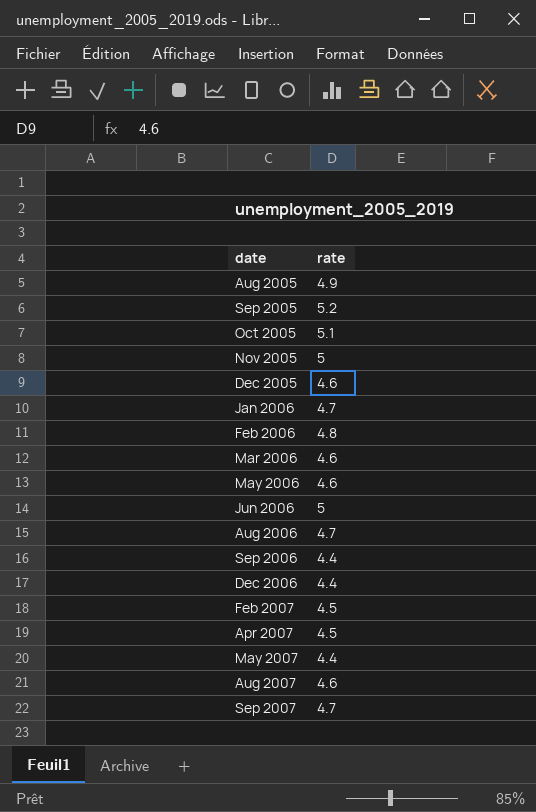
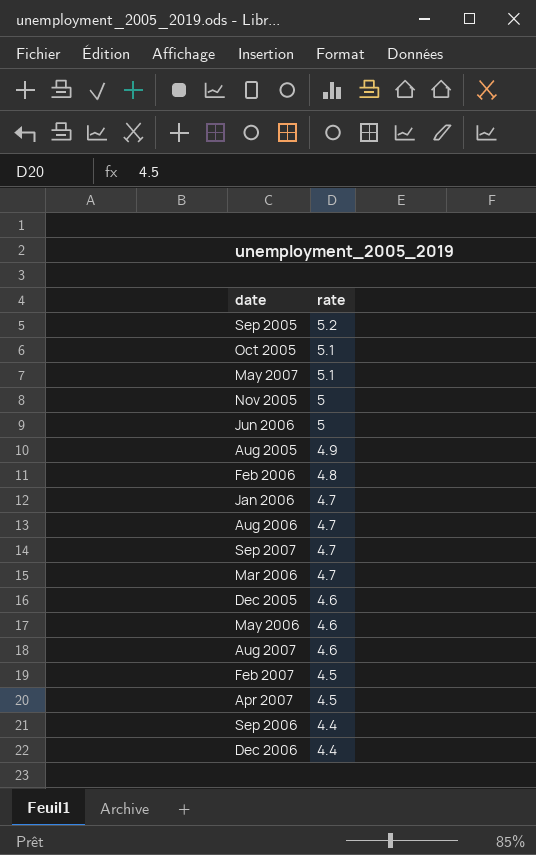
row order: date ascending -> rate descending
May 2007 | rate: 4.4 -> 5.1
Mar 2006 | rate: 4.6 -> 4.7

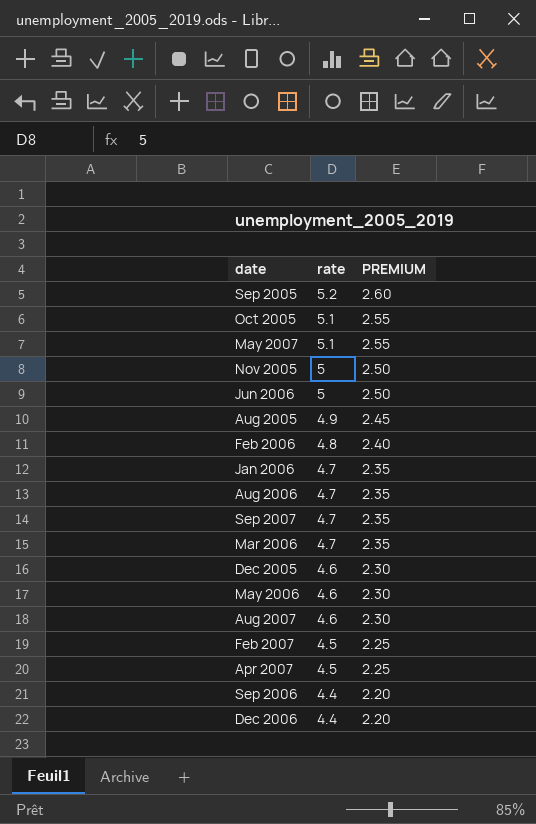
column PREMIUM | formula: none -> [rate] * 0.5

